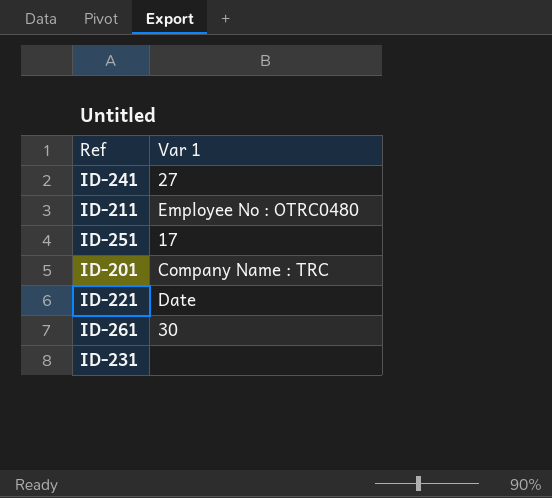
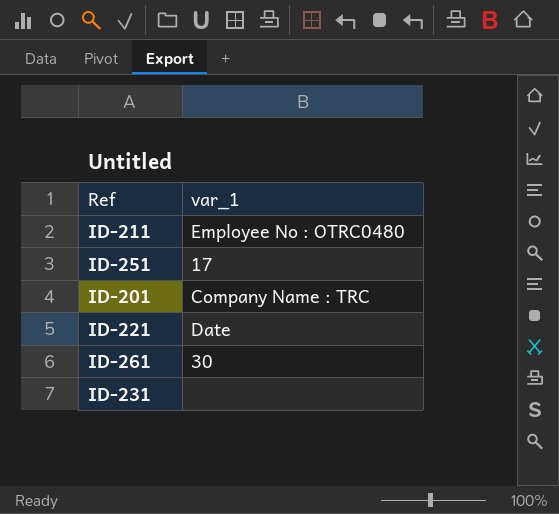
column name: Var 1 -> var_1
row ID-241: 27 -> none

